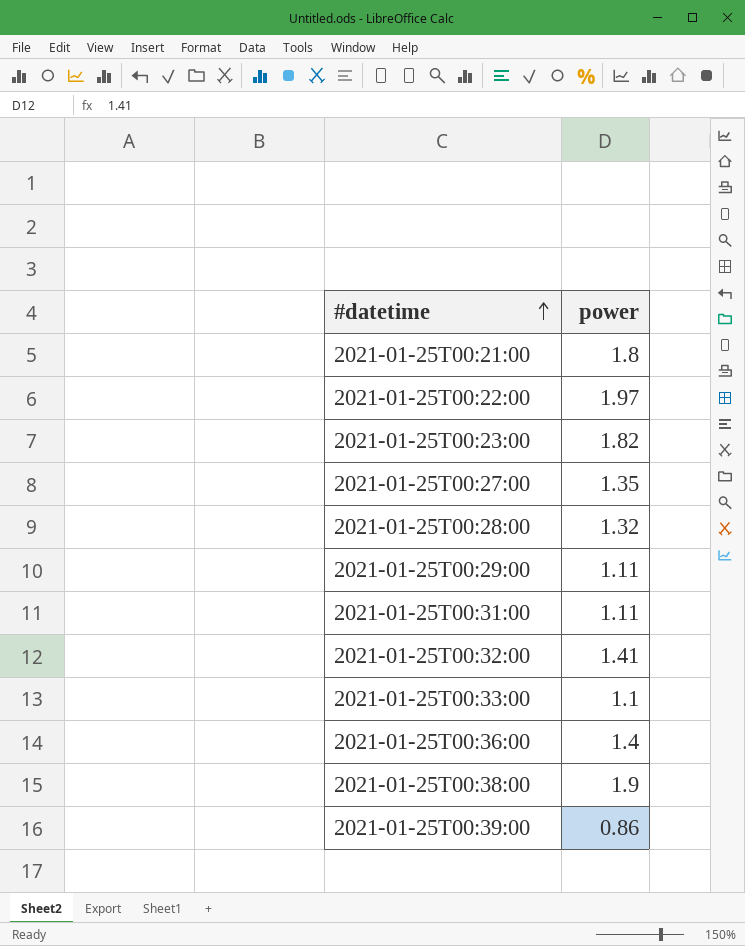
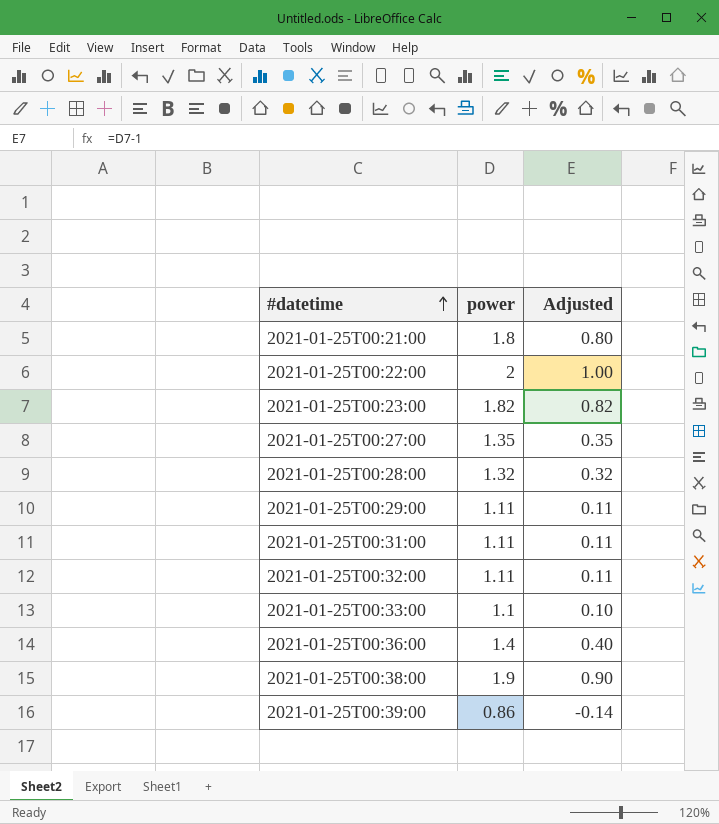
column Adjusted | formula: none -> [power] - 1
2021-01-25T00:22:00 | power: 1.97 -> 2
2021-01-25T00:32:00 | power: 1.41 -> 1.11

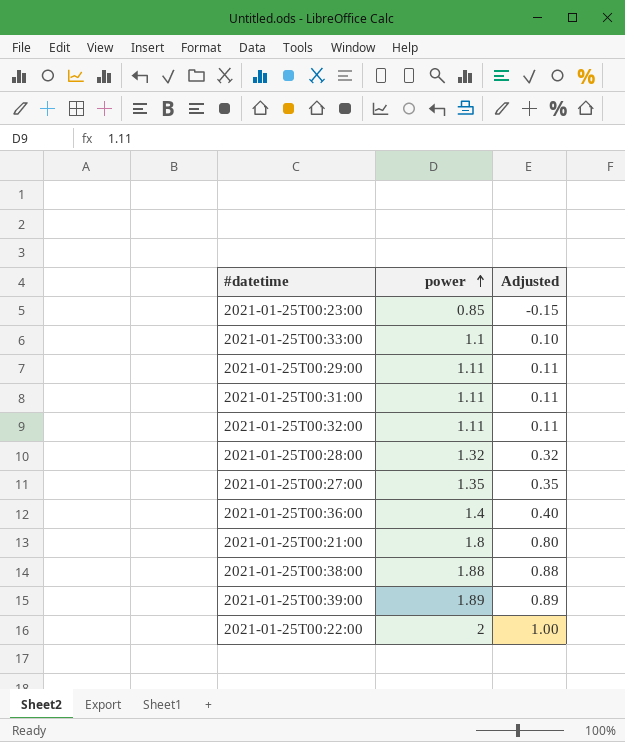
row order: #datetime ascending -> power ascending
2021-01-25T00:23:00 | power: 1.82 -> 0.85
2021-01-25T00:23:00 | Adjusted: 0.82 -> -0.15
2021-01-25T00:38:00 | power: 1.9 -> 1.88
2021-01-25T00:38:00 | Adjusted: 0.90 -> 0.88
2021-01-25T00:39:00 | power: 0.86 -> 1.89
2021-01-25T00:39:00 | Adjusted: -0.14 -> 0.89

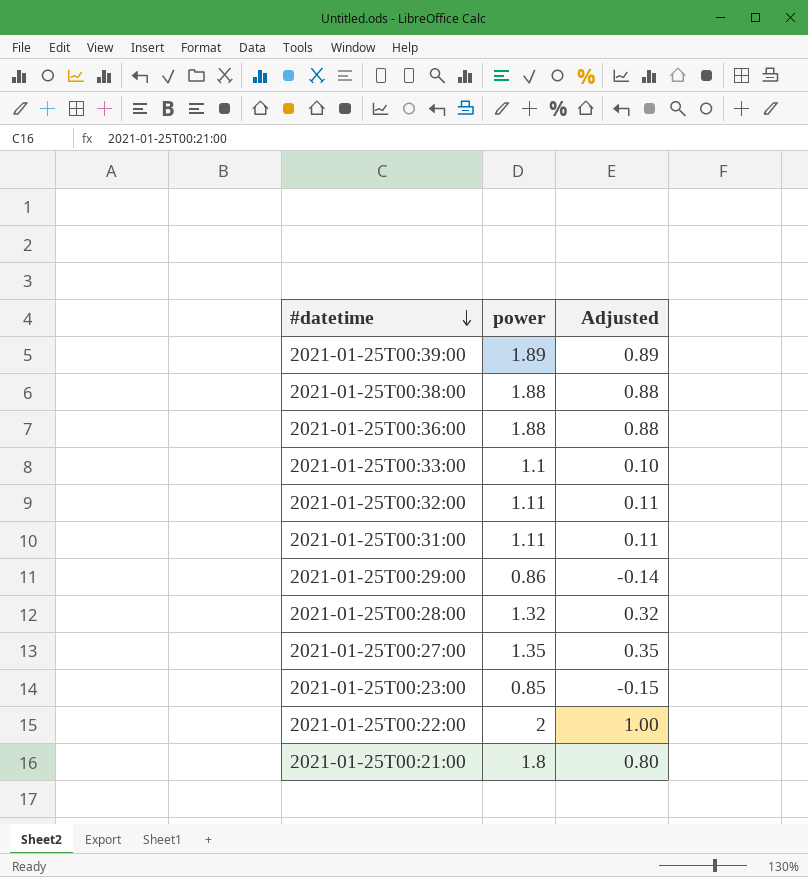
row order: power ascending -> #datetime descending
2021-01-25T00:36:00 | power: 1.4 -> 1.88
2021-01-25T00:36:00 | Adjusted: 0.40 -> 0.88
2021-01-25T00:29:00 | power: 1.11 -> 0.86
2021-01-25T00:29:00 | Adjusted: 0.11 -> -0.14

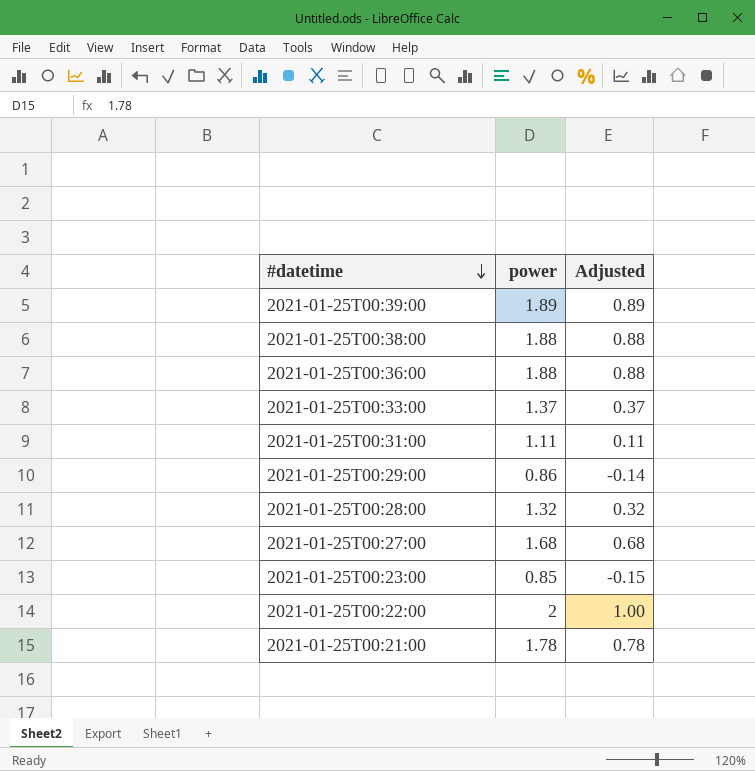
row 2021-01-25T00:32:00: 1.11 | 0.11 -> none
2021-01-25T00:33:00 | power: 1.1 -> 1.37
2021-01-25T00:33:00 | Adjusted: 0.10 -> 0.37
2021-01-25T00:27:00 | power: 1.35 -> 1.68
2021-01-25T00:27:00 | Adjusted: 0.35 -> 0.68
2021-01-25T00:21:00 | power: 1.8 -> 1.78
2021-01-25T00:21:00 | Adjusted: 0.80 -> 0.78

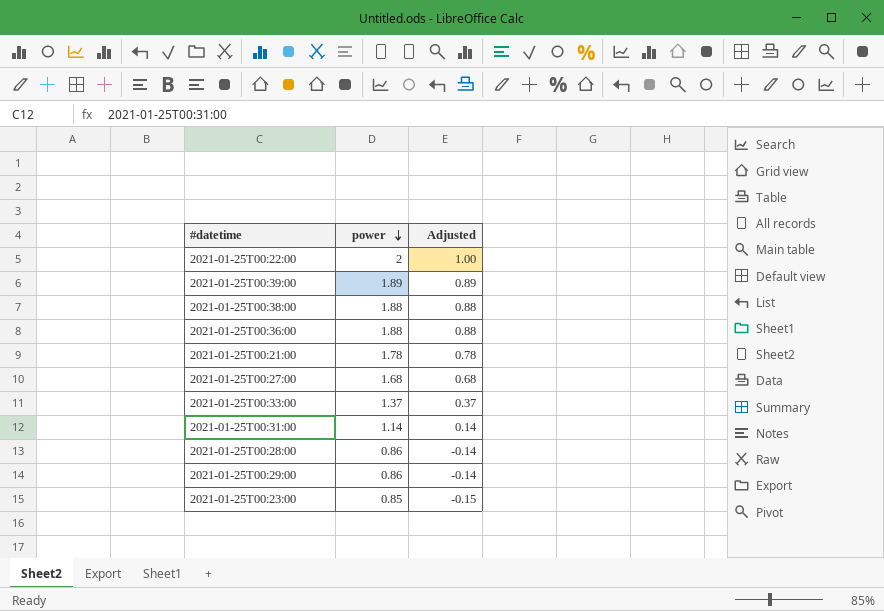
row order: #datetime descending -> power descending
2021-01-25T00:31:00 | power: 1.11 -> 1.14
2021-01-25T00:31:00 | Adjusted: 0.11 -> 0.14
2021-01-25T00:28:00 | power: 1.32 -> 0.86
2021-01-25T00:28:00 | Adjusted: 0.32 -> -0.14

